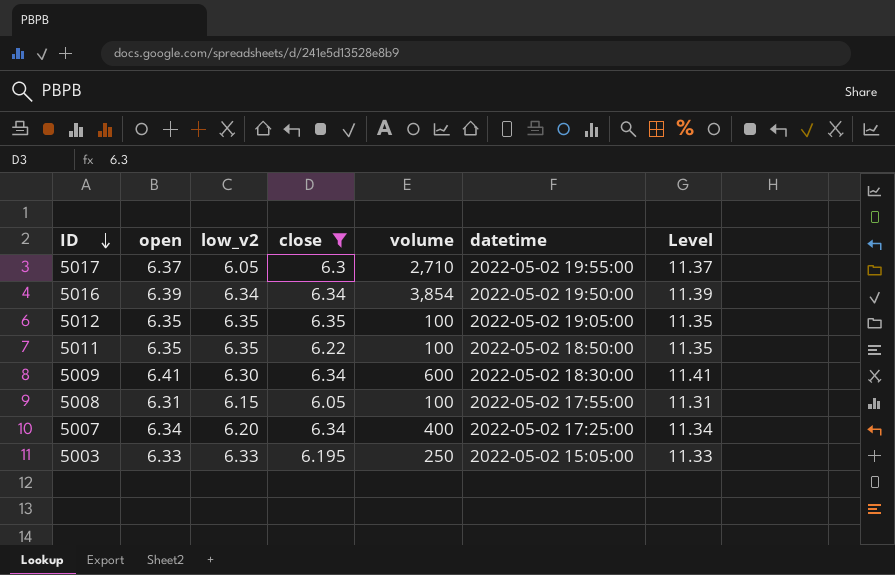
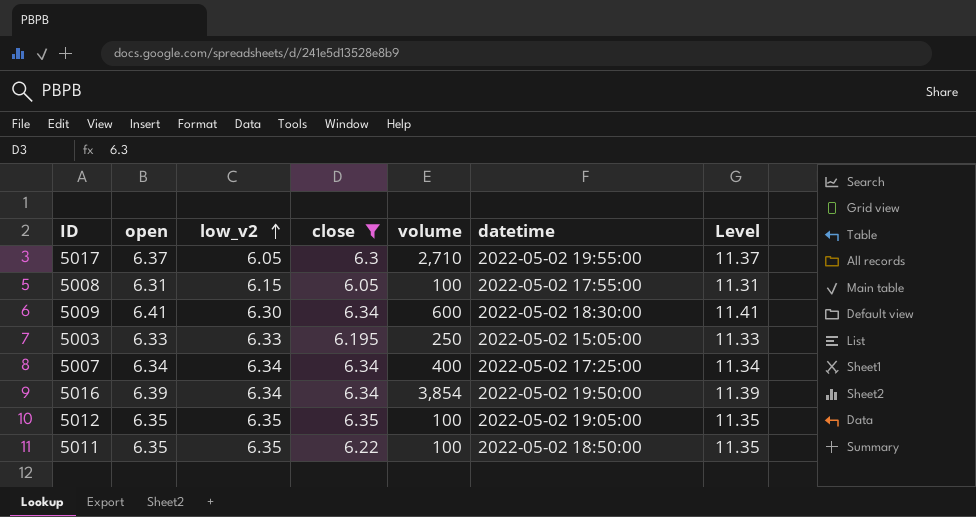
row order: ID descending -> low_v2 ascending
5007 | low_v2: 6.20 -> 6.34

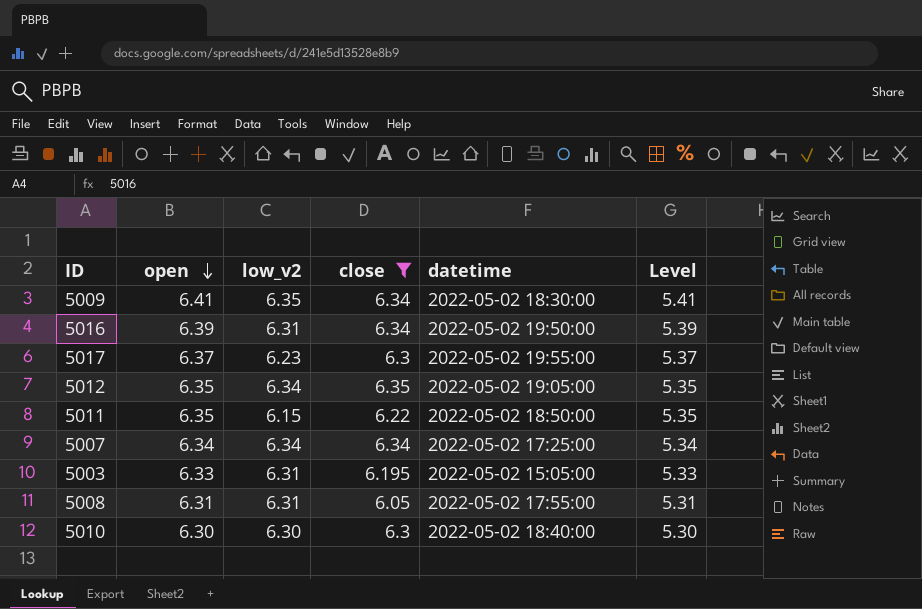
row order: low_v2 ascending -> open descending
column volume | position: 5 -> none
column Level | formula: [open] + 5 -> [open] - 1
5009 | low_v2: 6.30 -> 6.35
5016 | low_v2: 6.34 -> 6.31
5017 | low_v2: 6.05 -> 6.23
5012 | low_v2: 6.35 -> 6.34
5011 | low_v2: 6.35 -> 6.15
5003 | low_v2: 6.33 -> 6.31
5008 | low_v2: 6.15 -> 6.31
row 5010: none -> 6.30 | 6.30 | 6.3 | 2022-05-02 18:40:00 | 5.30

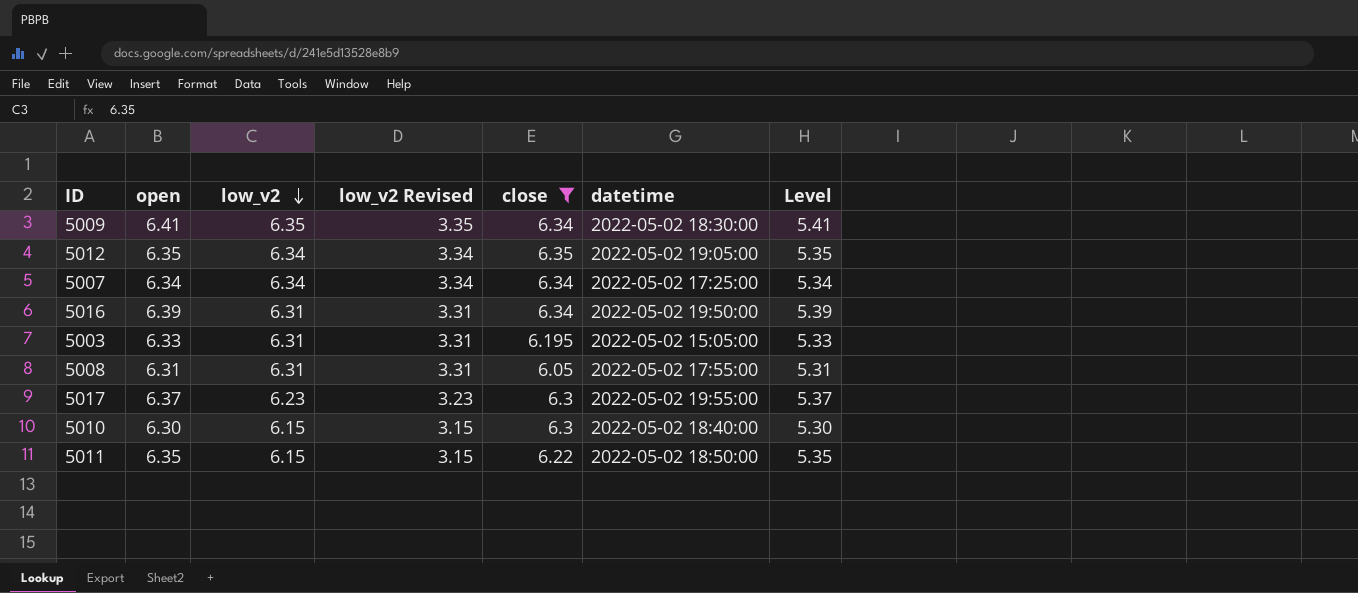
row order: open descending -> low_v2 descending
column low_v2 Revised | formula: none -> [low_v2] - 3
5010 | low_v2: 6.30 -> 6.15

